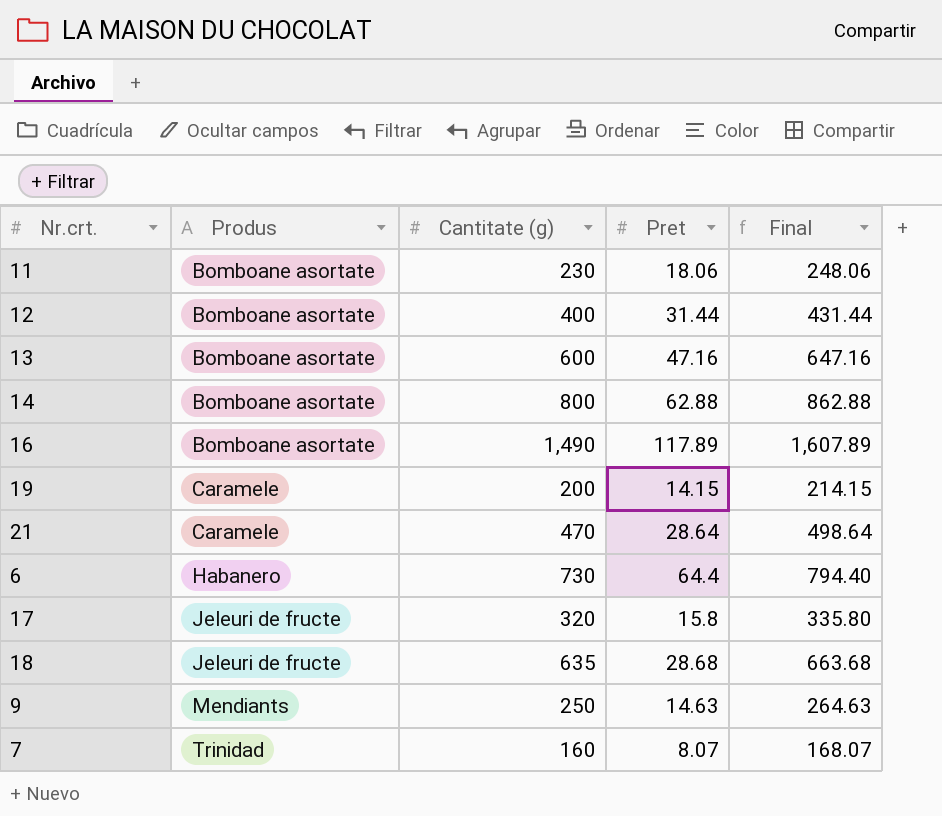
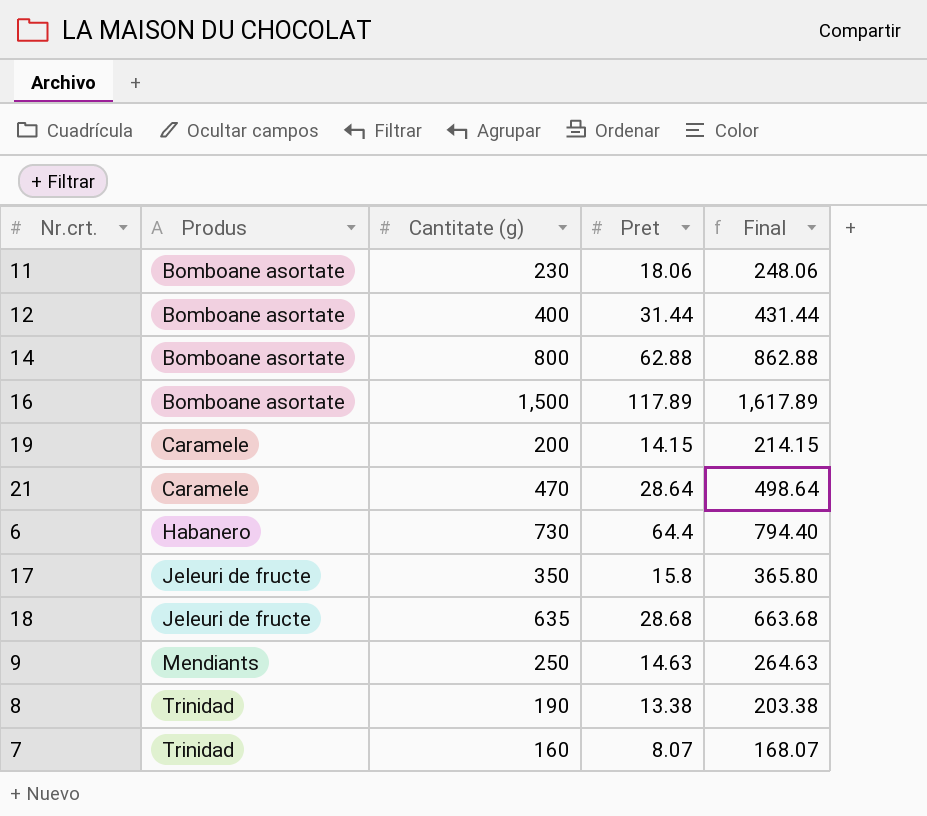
row 13: Bomboane asortate | 600 | 47.16 | 647.16 -> none
16 | Cantitate (g): 1,490 -> 1,500
16 | Final: 1,607.89 -> 1,617.89
17 | Cantitate (g): 320 -> 350
17 | Final: 335.80 -> 365.80
row 8: none -> Trinidad | 190 | 13.38 | 203.38

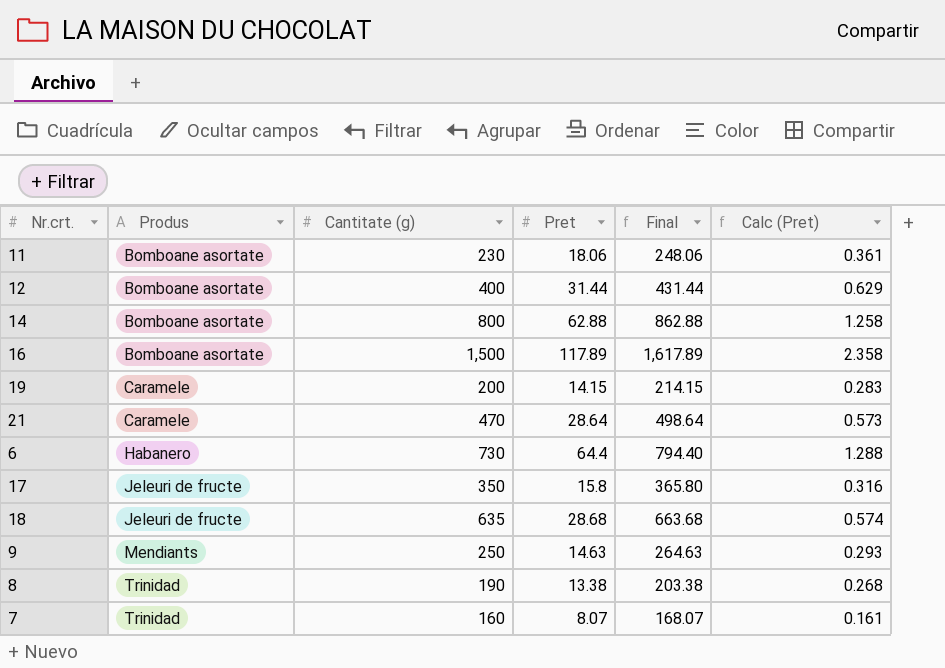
column Calc (Pret) | formula: none -> [Pret] * 0.02

